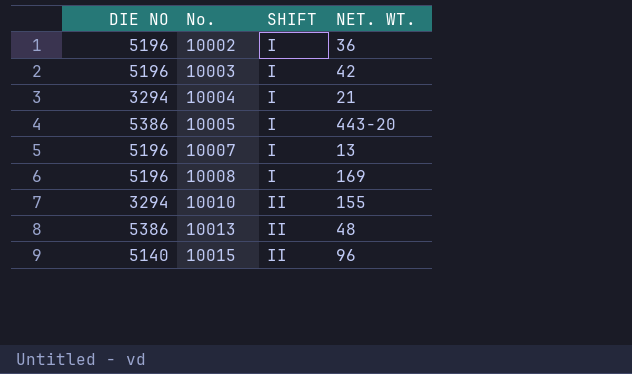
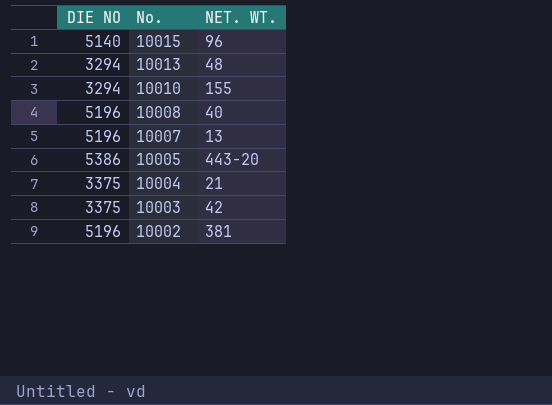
row order: No. ascending -> No. descending
column SHIFT | position: 3 -> none
10013 | DIE NO: 5386 -> 3294
10008 | NET. WT.: 169 -> 40
10004 | DIE NO: 3294 -> 3375
10003 | DIE NO: 5196 -> 3375
10002 | NET. WT.: 36 -> 381

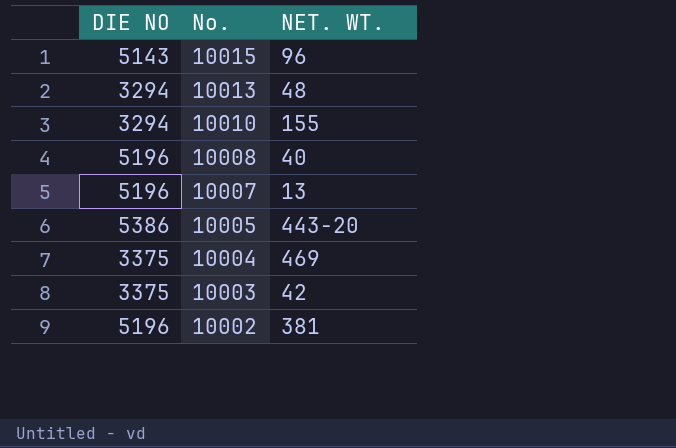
10015 | DIE NO: 5140 -> 5143
10004 | NET. WT.: 21 -> 469

